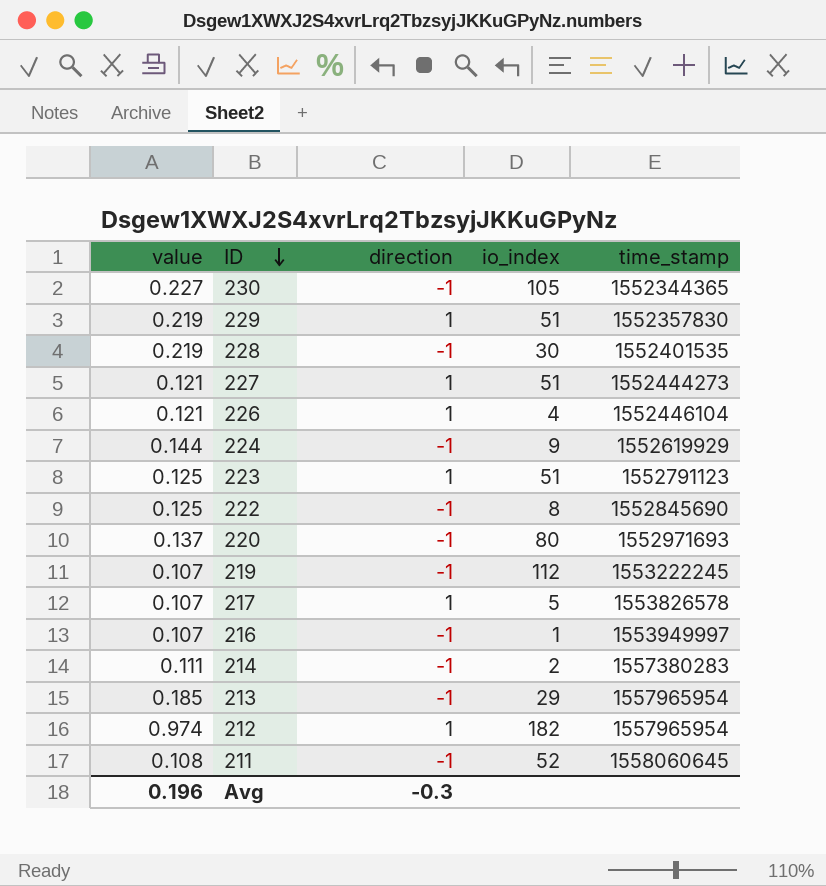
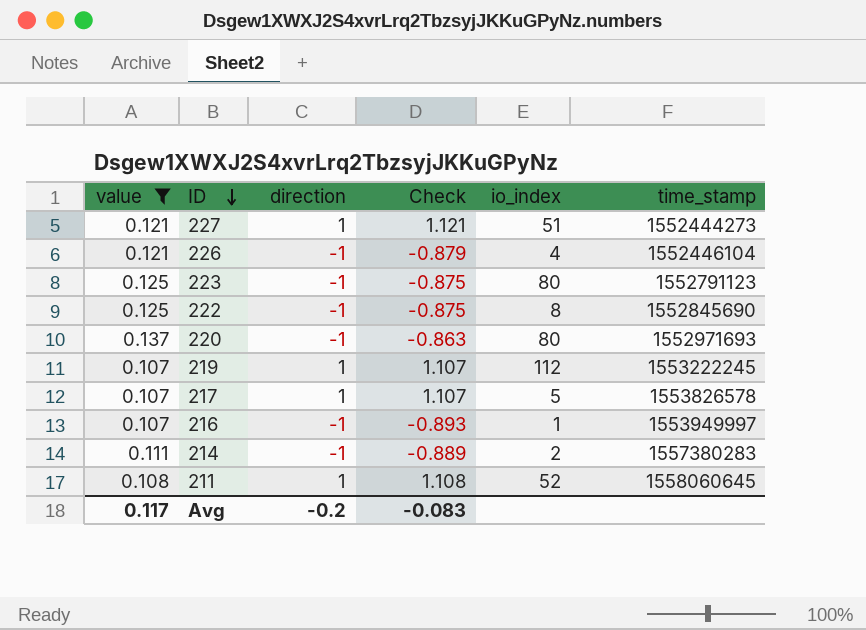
filter: none -> value <= 0.137
column Check | formula: none -> [value] + [direction]
226 | direction: 1 -> -1
223 | direction: 1 -> -1
223 | io_index: 51 -> 80
219 | direction: -1 -> 1
211 | direction: -1 -> 1
Avg | value: 0.196 -> 0.117
Avg | direction: -0.3 -> -0.2

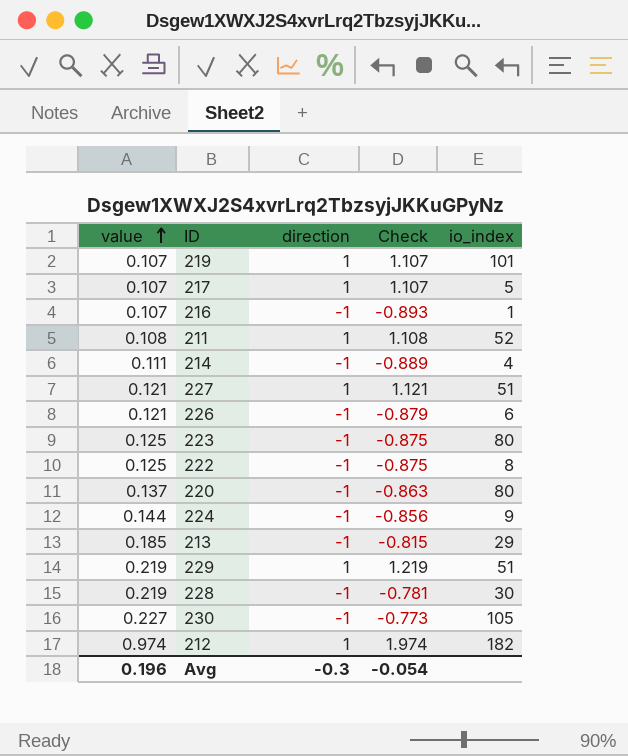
filter: value <= 0.137 -> none
row order: ID descending -> value ascending
column time_stamp | position: 6 -> none
219 | io_index: 112 -> 101
214 | io_index: 2 -> 4
226 | io_index: 4 -> 6
Avg | value: 0.117 -> 0.196
Avg | direction: -0.2 -> -0.3
Avg | Check: -0.083 -> -0.054

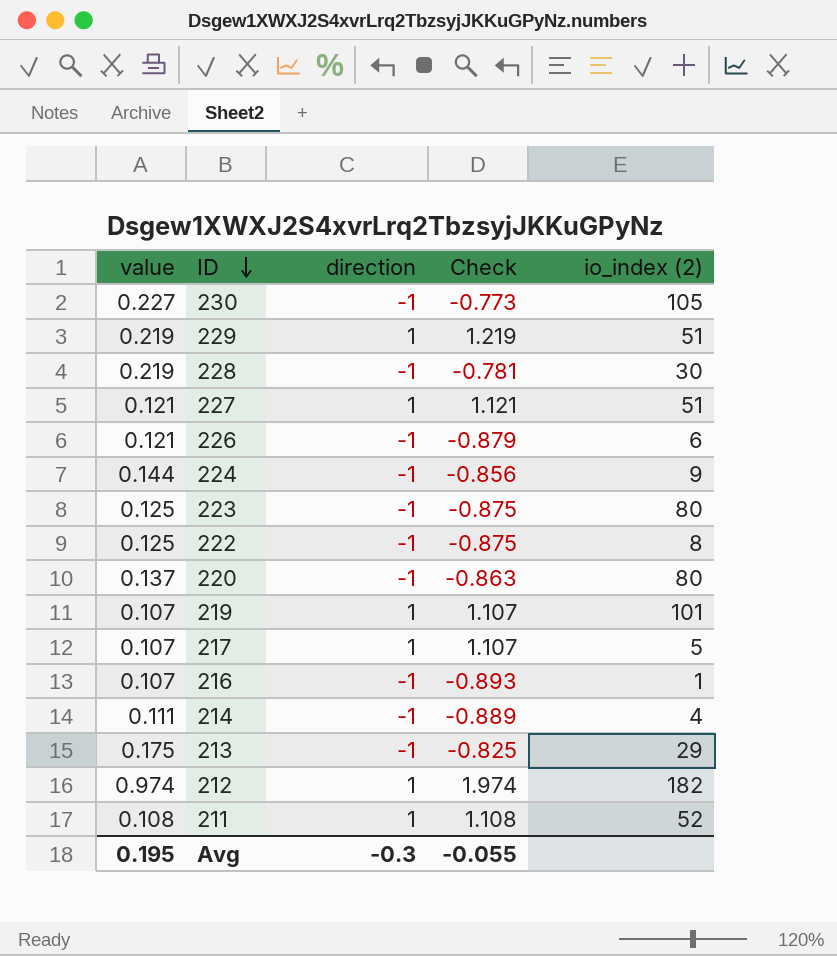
row order: value ascending -> ID descending
column name: io_index -> io_index (2)
213 | value: 0.185 -> 0.175
213 | Check: -0.815 -> -0.825
Avg | value: 0.196 -> 0.195
Avg | Check: -0.054 -> -0.055

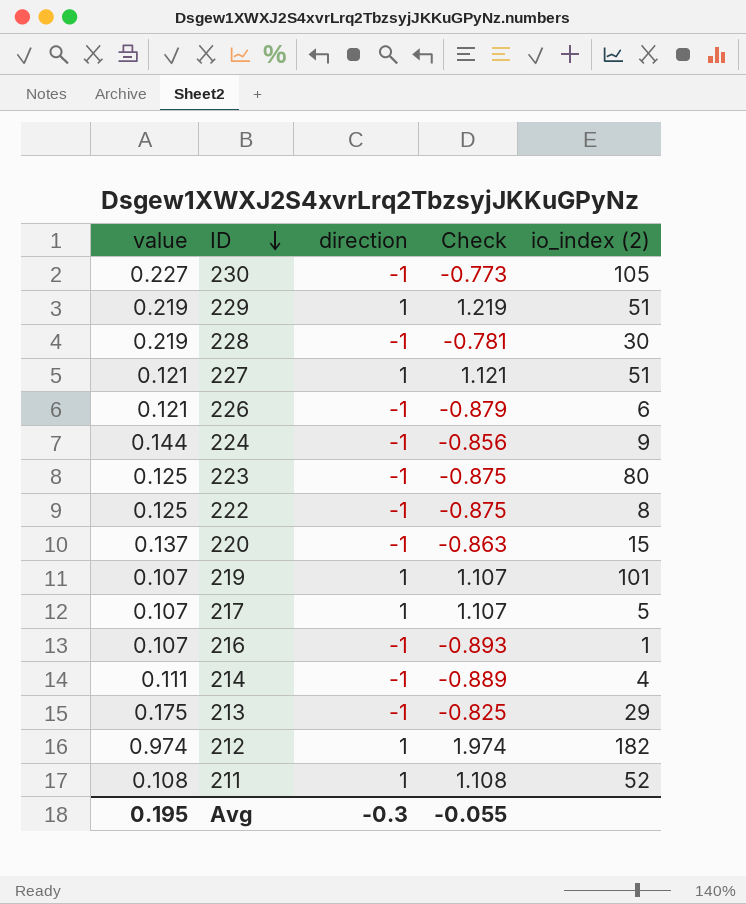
220 | io_index (2): 80 -> 15

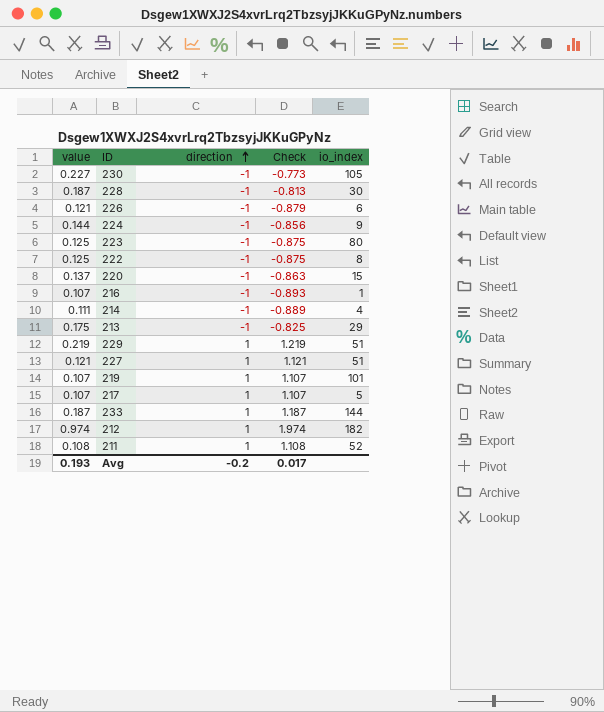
row order: ID descending -> direction ascending
column name: io_index (2) -> io_index
228 | value: 0.219 -> 0.187
228 | Check: -0.781 -> -0.813
row 233: none -> 0.187 | 1 | 1.187 | 144
Avg | value: 0.195 -> 0.193
Avg | direction: -0.3 -> -0.2
Avg | Check: -0.055 -> 0.017

